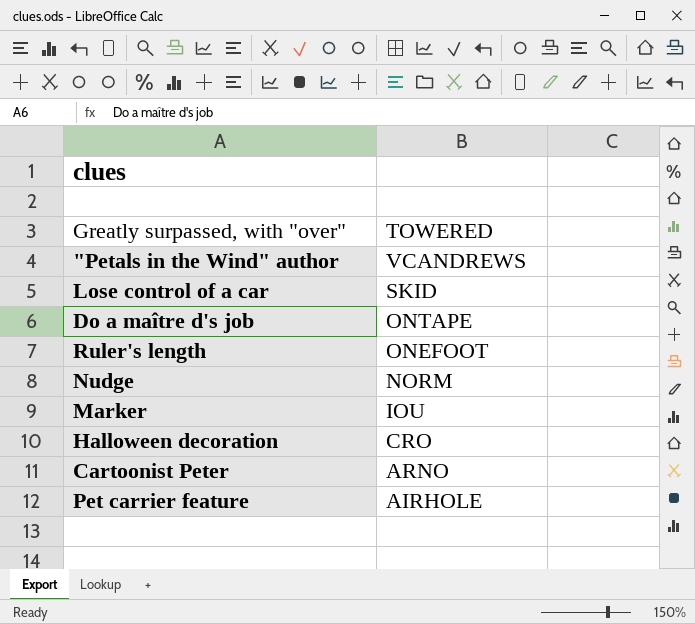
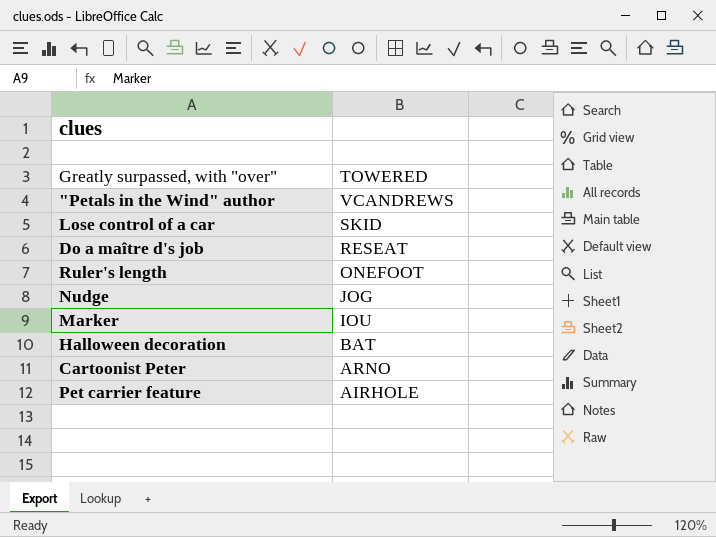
Do a maître d's job | TOWERED: ONTAPE -> RESEAT
Nudge | TOWERED: NORM -> JOG
Halloween decoration | TOWERED: CRO -> BAT

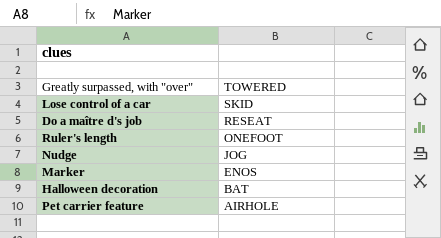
row "Petals in the Wind" author: VCANDREWS -> none
row Cartoonist Peter: ARNO -> none
Marker | TOWERED: IOU -> ENOS

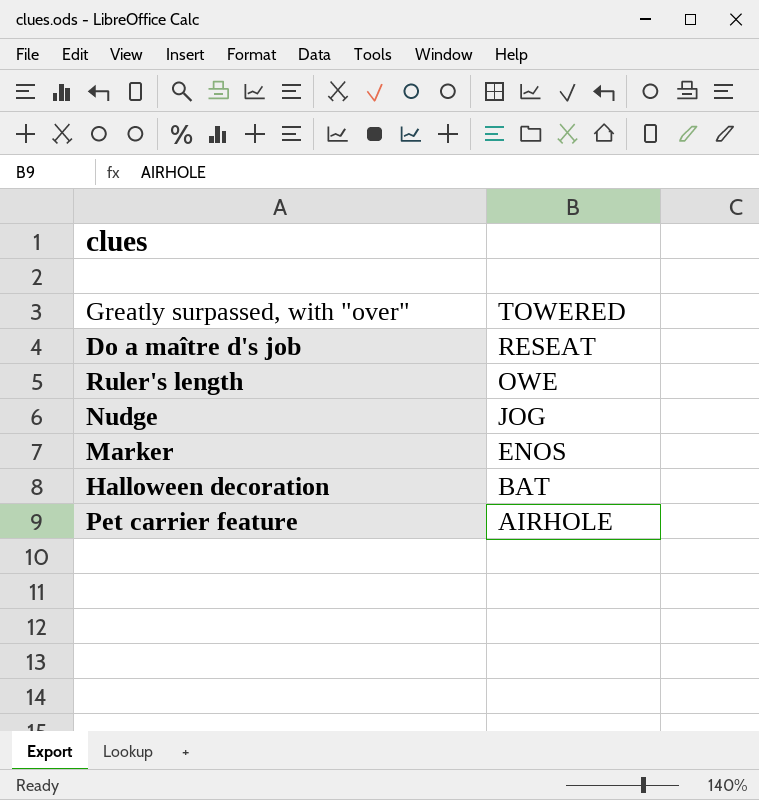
row Lose control of a car: SKID -> none
Ruler's length | TOWERED: ONEFOOT -> OWE

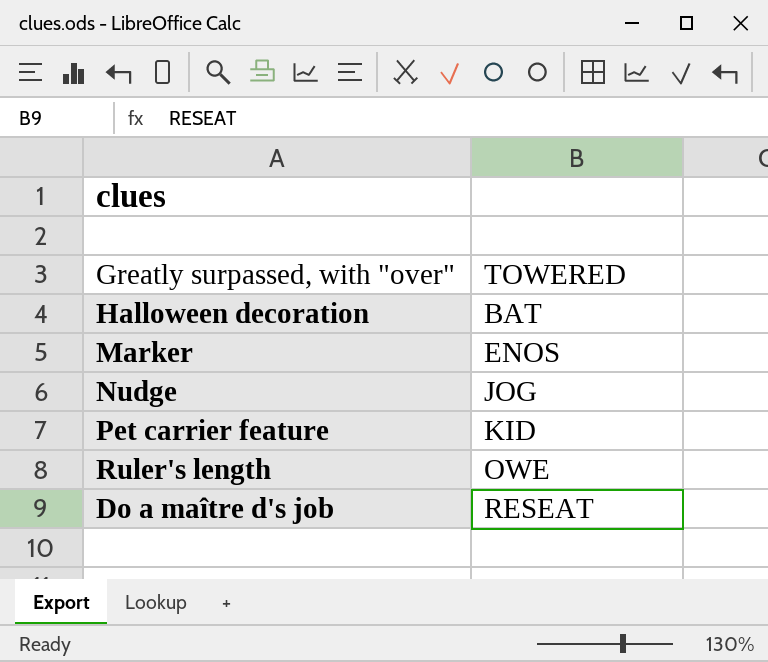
row order: TOWERED descending -> TOWERED ascending
Pet carrier feature | TOWERED: AIRHOLE -> KID

